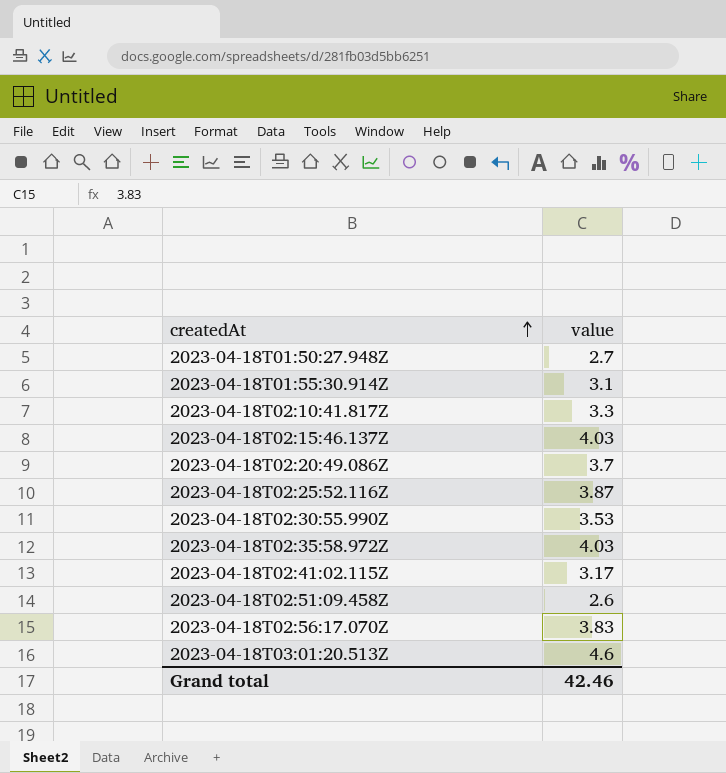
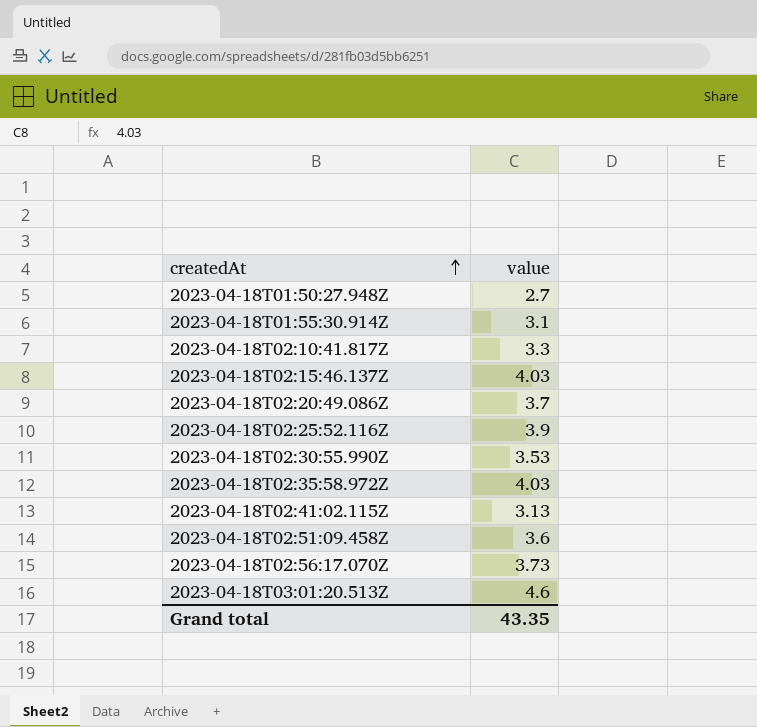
2023-04-18T02:25:52.116Z | value: 3.87 -> 3.9
2023-04-18T02:41:02.115Z | value: 3.17 -> 3.13
2023-04-18T02:51:09.458Z | value: 2.6 -> 3.6
2023-04-18T02:56:17.070Z | value: 3.83 -> 3.73
Grand total | value: 42.46 -> 43.35

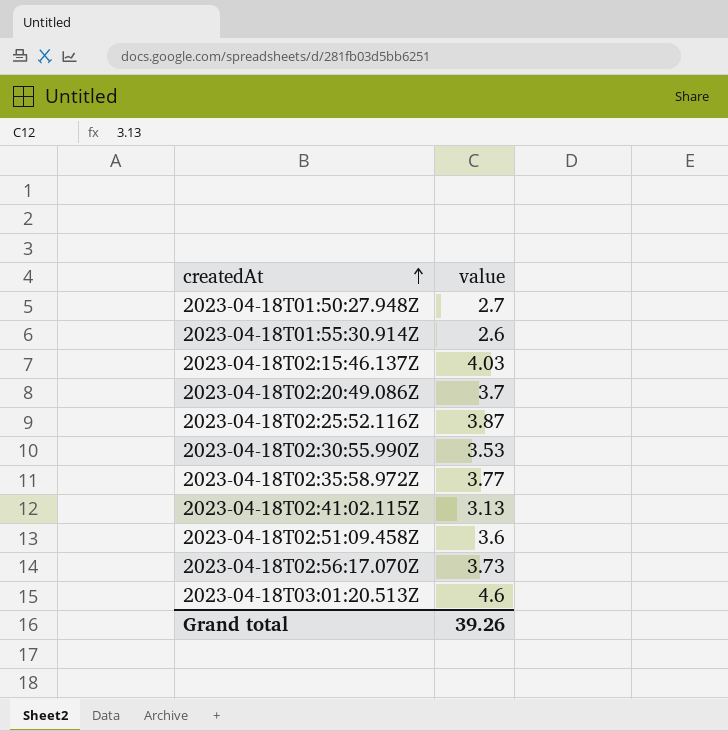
row 2023-04-18T02:10:41.817Z: 3.3 -> none
2023-04-18T01:55:30.914Z | value: 3.1 -> 2.6
2023-04-18T02:25:52.116Z | value: 3.9 -> 3.87
2023-04-18T02:35:58.972Z | value: 4.03 -> 3.77
Grand total | value: 43.35 -> 39.26

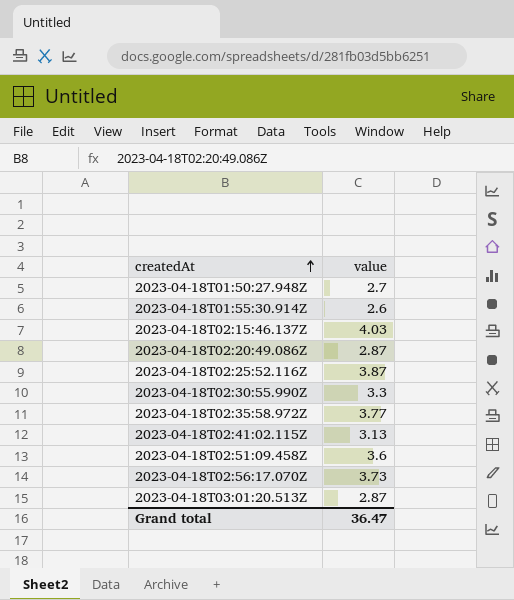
2023-04-18T02:20:49.086Z | value: 3.7 -> 2.87
2023-04-18T02:30:55.990Z | value: 3.53 -> 3.3
2023-04-18T03:01:20.513Z | value: 4.6 -> 2.87
Grand total | value: 39.26 -> 36.47

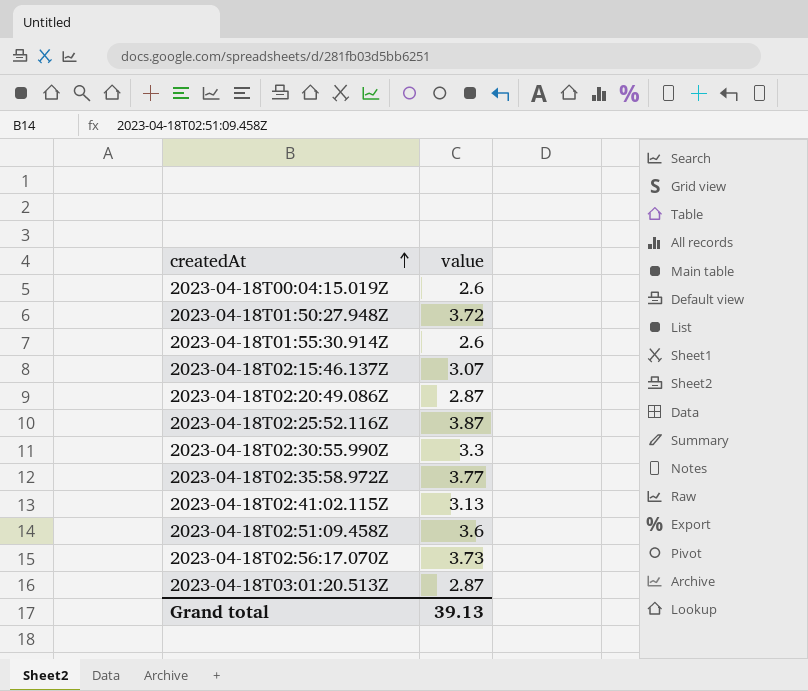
row 2023-04-18T00:04:15.019Z: none -> 2.6
2023-04-18T01:50:27.948Z | value: 2.7 -> 3.72
2023-04-18T02:15:46.137Z | value: 4.03 -> 3.07
Grand total | value: 36.47 -> 39.13

